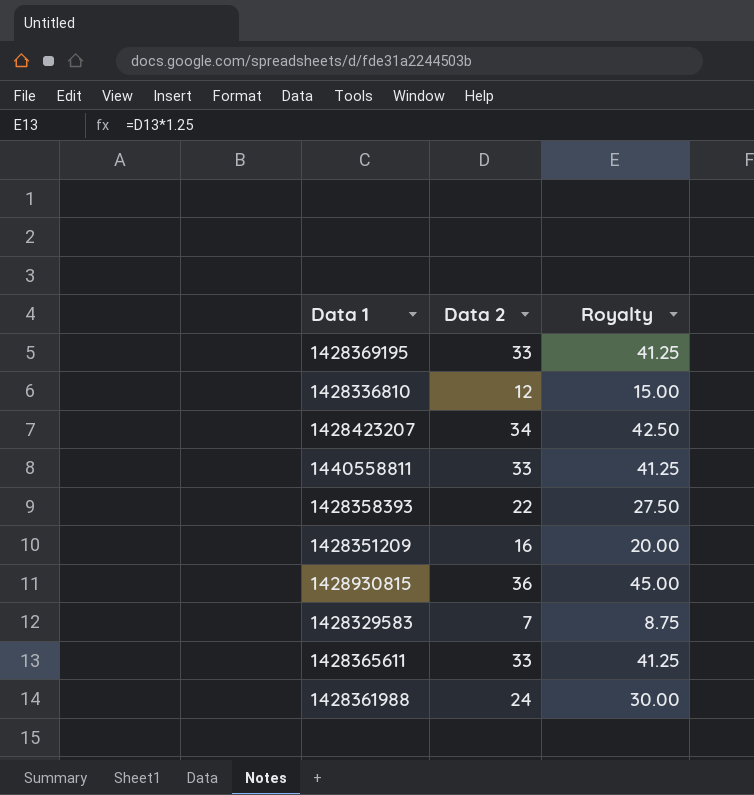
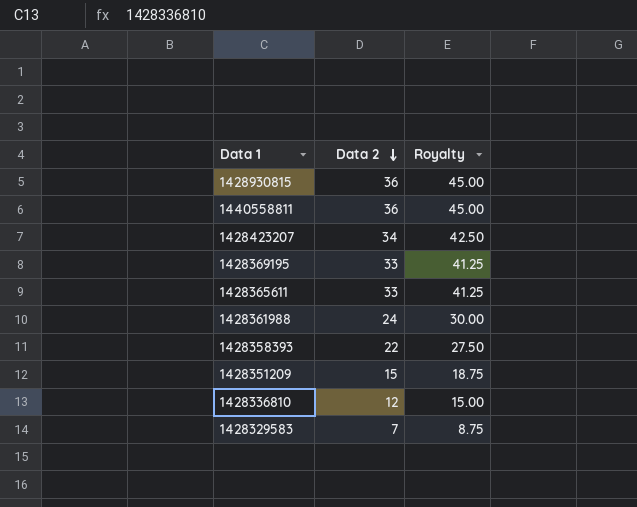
row order: none -> Data 2 descending
1440558811 | Data 2: 33 -> 36
1440558811 | Royalty: 41.25 -> 45.00
1428351209 | Data 2: 16 -> 15
1428351209 | Royalty: 20.00 -> 18.75

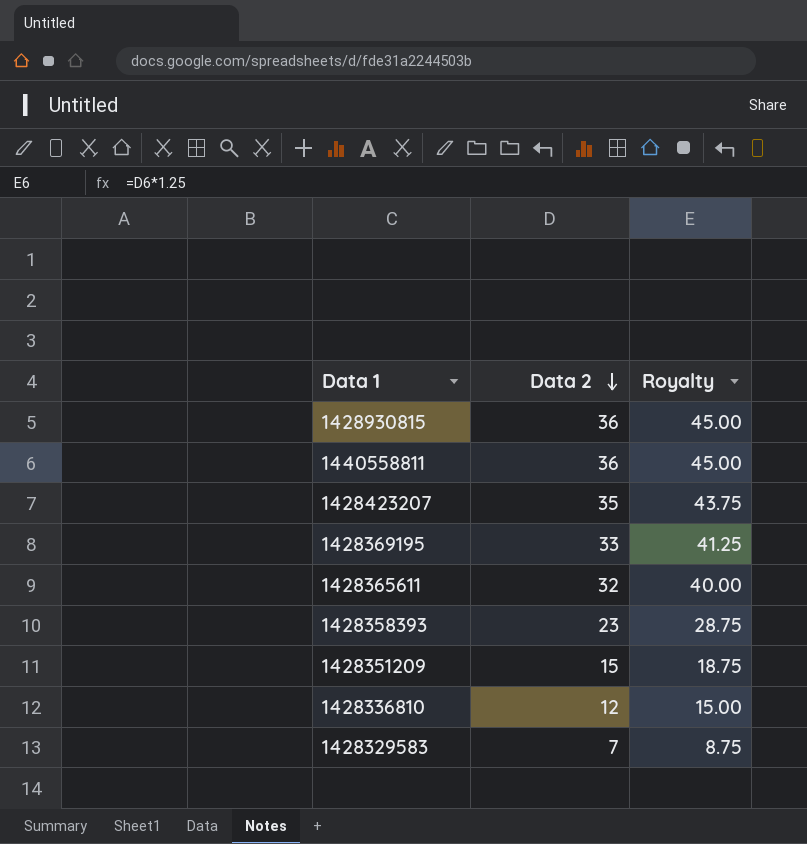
row 1428361988: 24 | 30.00 -> none
1428423207 | Data 2: 34 -> 35
1428423207 | Royalty: 42.50 -> 43.75
1428365611 | Data 2: 33 -> 32
1428365611 | Royalty: 41.25 -> 40.00
1428358393 | Data 2: 22 -> 23
1428358393 | Royalty: 27.50 -> 28.75

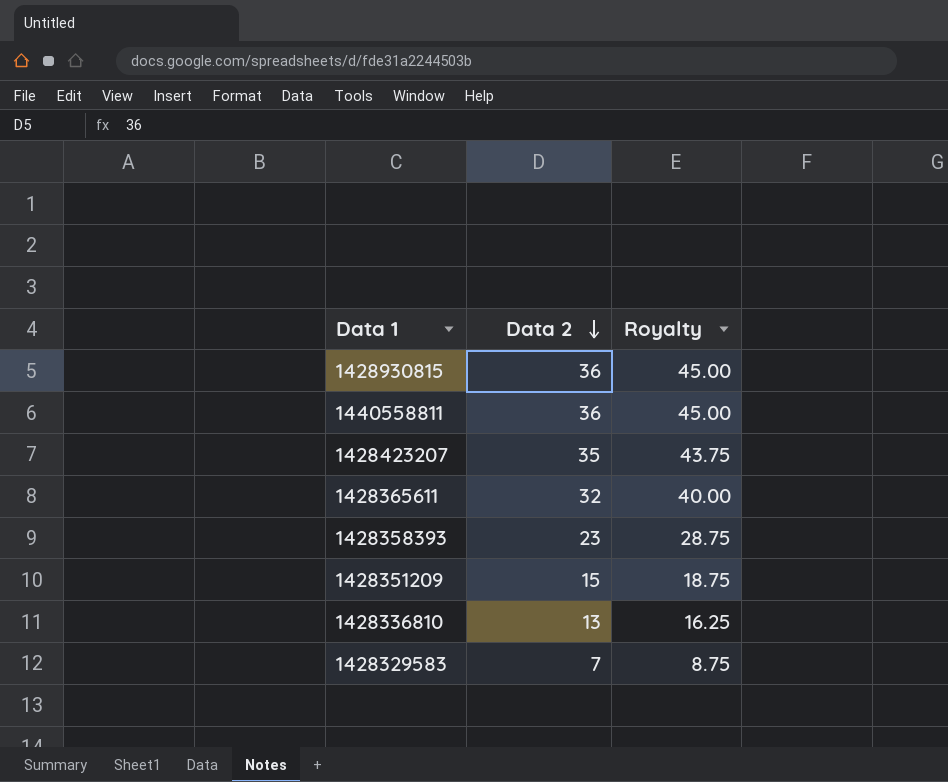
row 1428369195: 33 | 41.25 -> none
1428336810 | Data 2: 12 -> 13
1428336810 | Royalty: 15.00 -> 16.25

